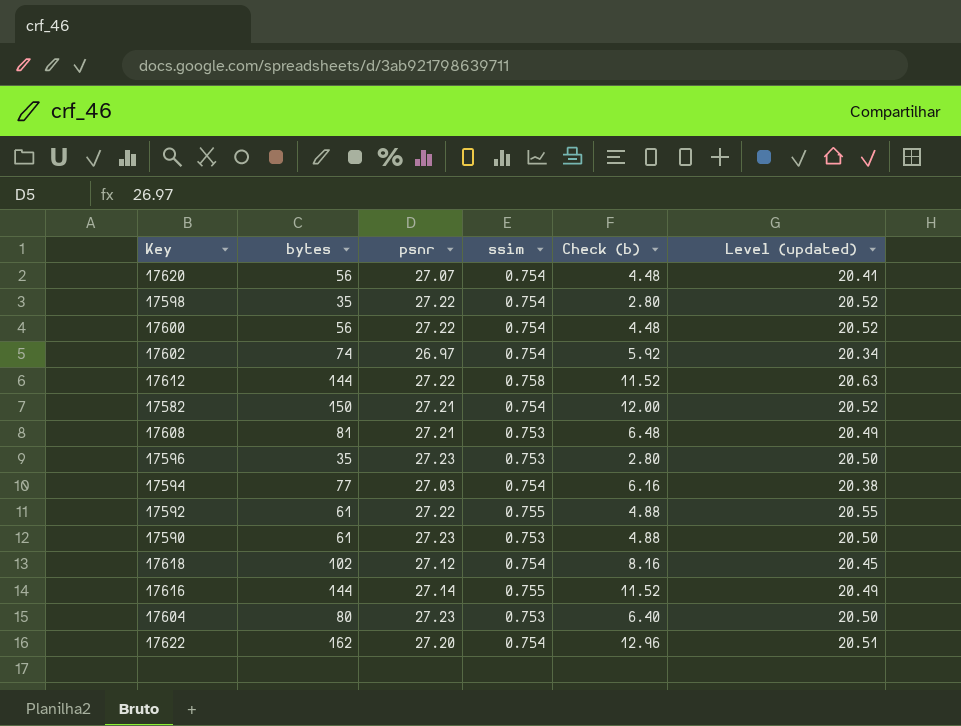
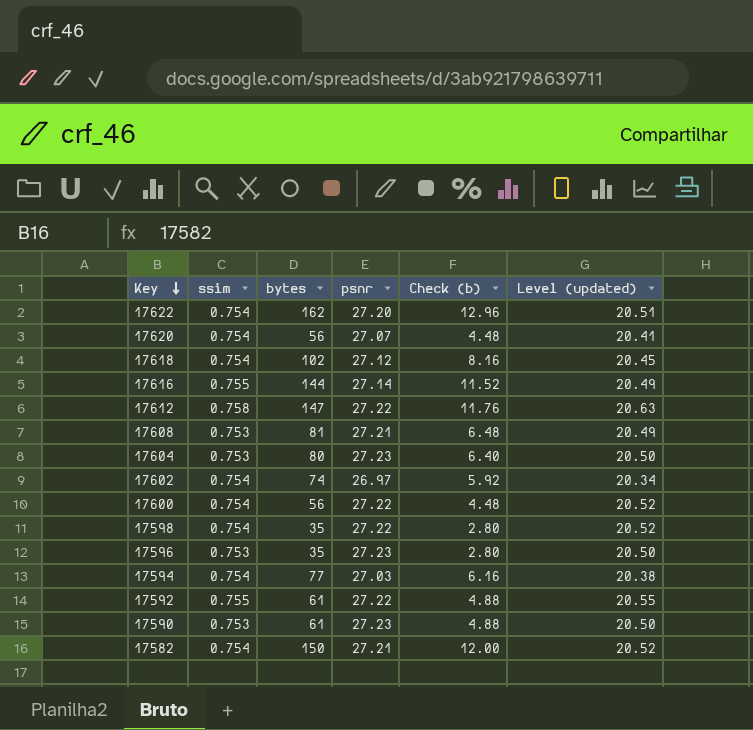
row order: none -> Key descending
column ssim | position: 4 -> 2
17612 | bytes: 144 -> 147
17612 | Check (b): 11.52 -> 11.76

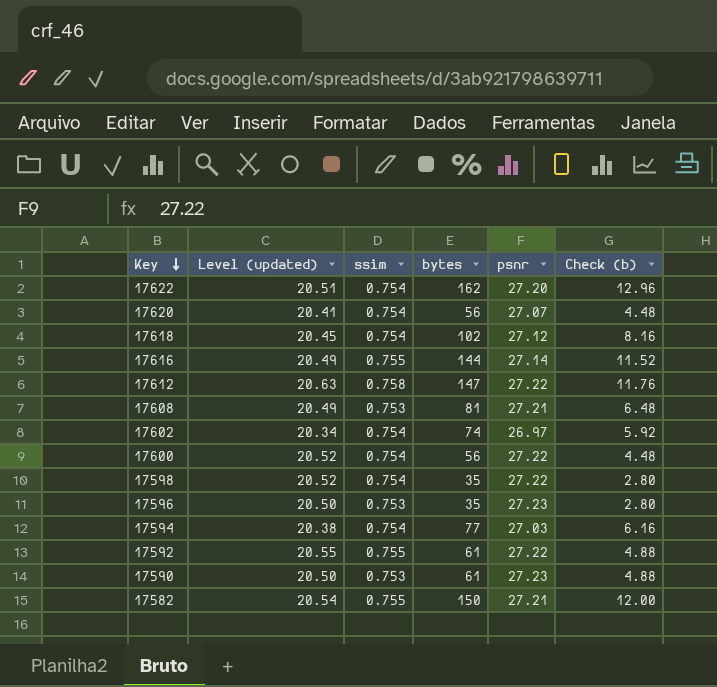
column Level (updated) | position: 6 -> 2
row 17604: 0.753 | 80 | 27.23 | 6.40 | 20.50 -> none
17582 | Level (updated): 20.52 -> 20.54
17582 | ssim: 0.754 -> 0.755

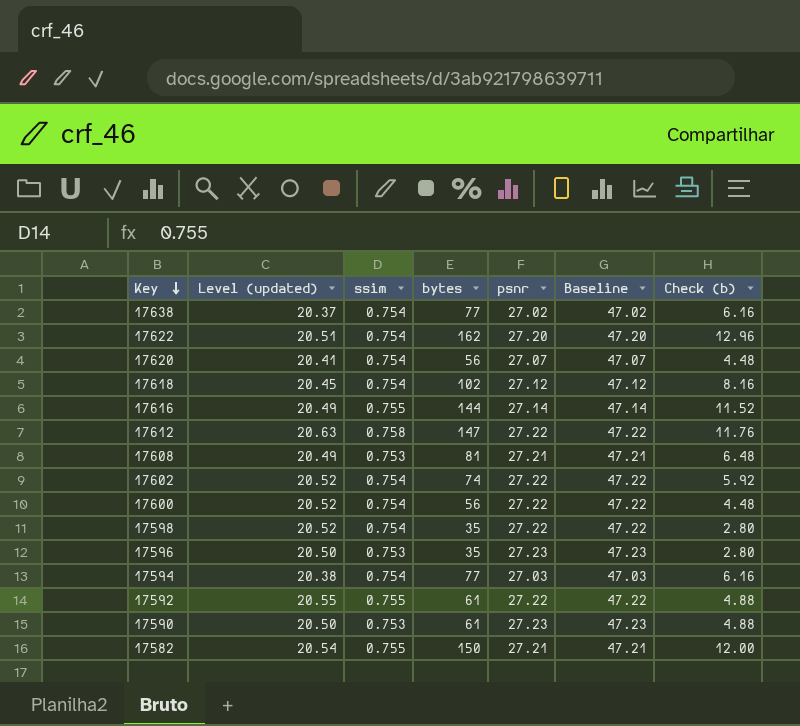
column Baseline | formula: none -> [psnr] + 20
row 17638: none -> 20.37 | 0.754 | 77 | 27.02 | 47.02 | 6.16
17602 | Level (updated): 20.34 -> 20.52
17602 | psnr: 26.97 -> 27.22

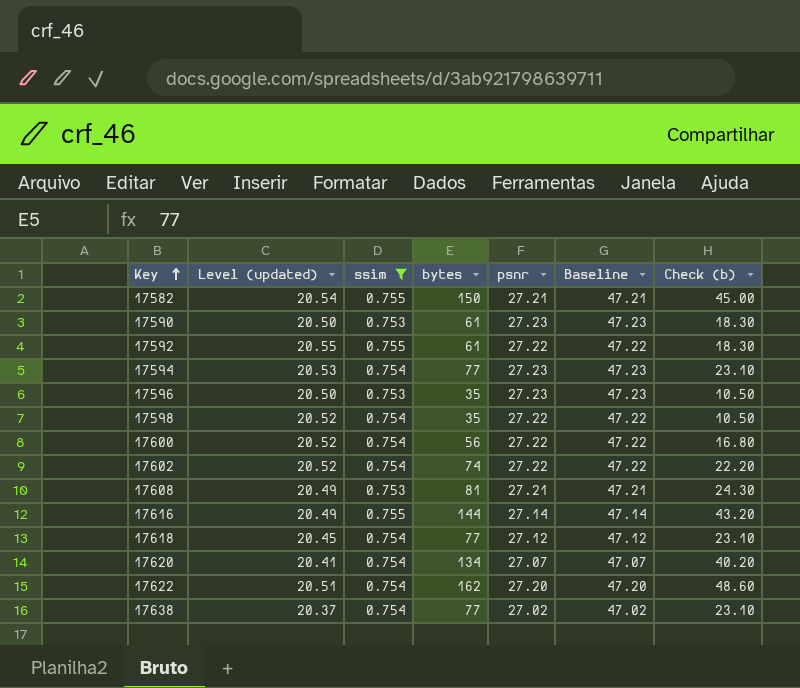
filter: none -> ssim != 0.758
row order: Key descending -> Key ascending
column Check (b) | formula: [bytes] * 0.08 -> [bytes] * 0.3
17594 | Level (updated): 20.38 -> 20.53
17594 | psnr: 27.03 -> 27.23
17594 | Baseline: 47.03 -> 47.23
17618 | bytes: 102 -> 77
17620 | bytes: 56 -> 134

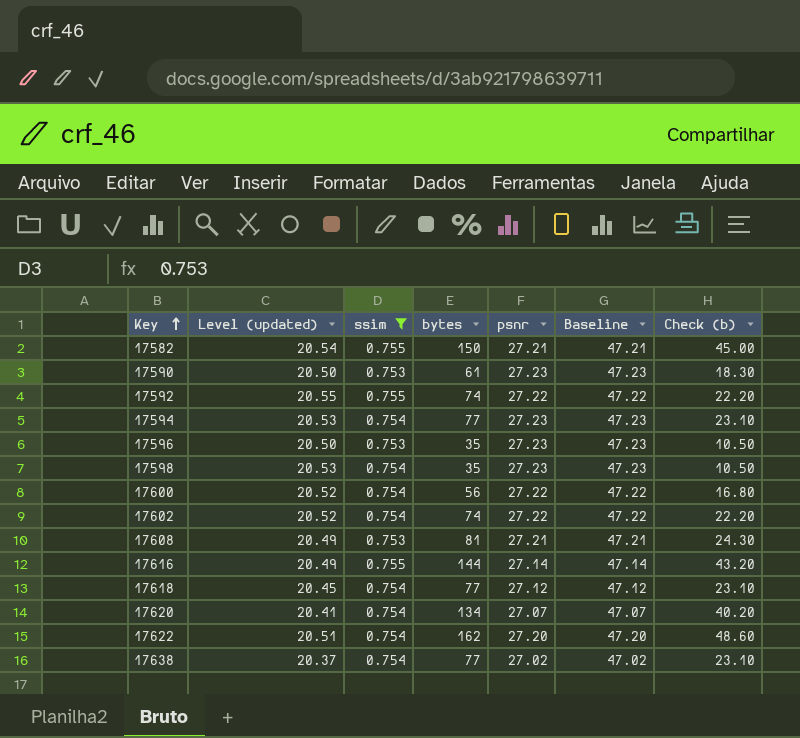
17592 | bytes: 61 -> 74
17592 | Check (b): 18.30 -> 22.20
17598 | Level (updated): 20.52 -> 20.53
17598 | psnr: 27.22 -> 27.23
17598 | Baseline: 47.22 -> 47.23

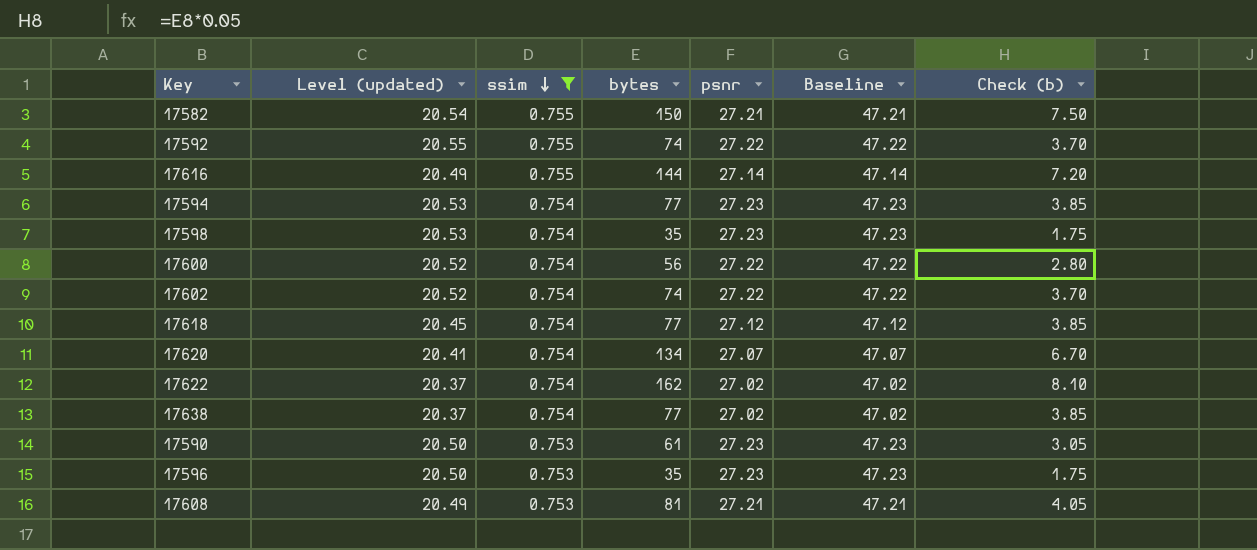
row order: Key ascending -> ssim descending
column Check (b) | formula: [bytes] * 0.3 -> [bytes] * 0.05
17622 | Level (updated): 20.51 -> 20.37
17622 | psnr: 27.20 -> 27.02
17622 | Baseline: 47.20 -> 47.02

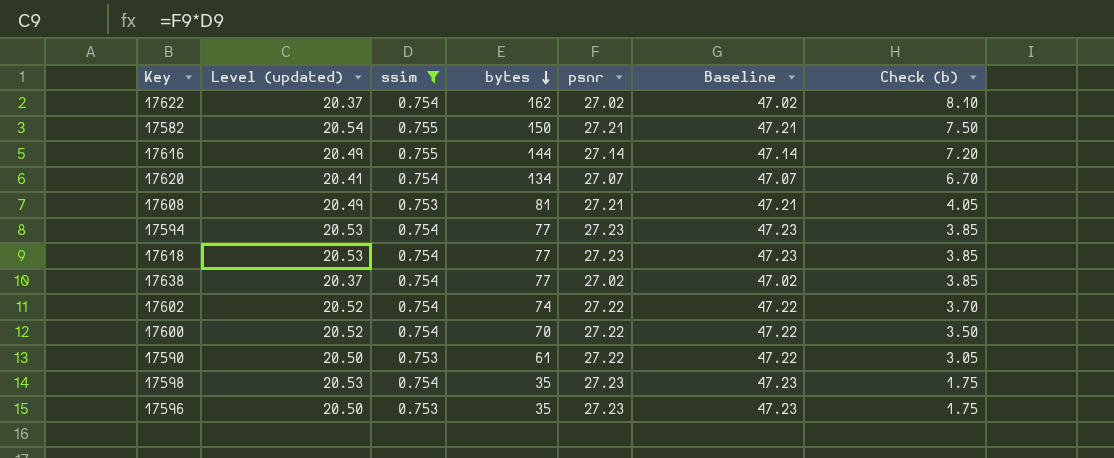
row order: ssim descending -> bytes descending
row 17592: 20.55 | 0.755 | 74 | 27.22 | 47.22 | 3.70 -> none
17618 | Level (updated): 20.45 -> 20.53
17618 | psnr: 27.12 -> 27.23
17618 | Baseline: 47.12 -> 47.23
17600 | bytes: 56 -> 70
17600 | Check (b): 2.80 -> 3.50
17590 | psnr: 27.23 -> 27.22
17590 | Baseline: 47.23 -> 47.22

